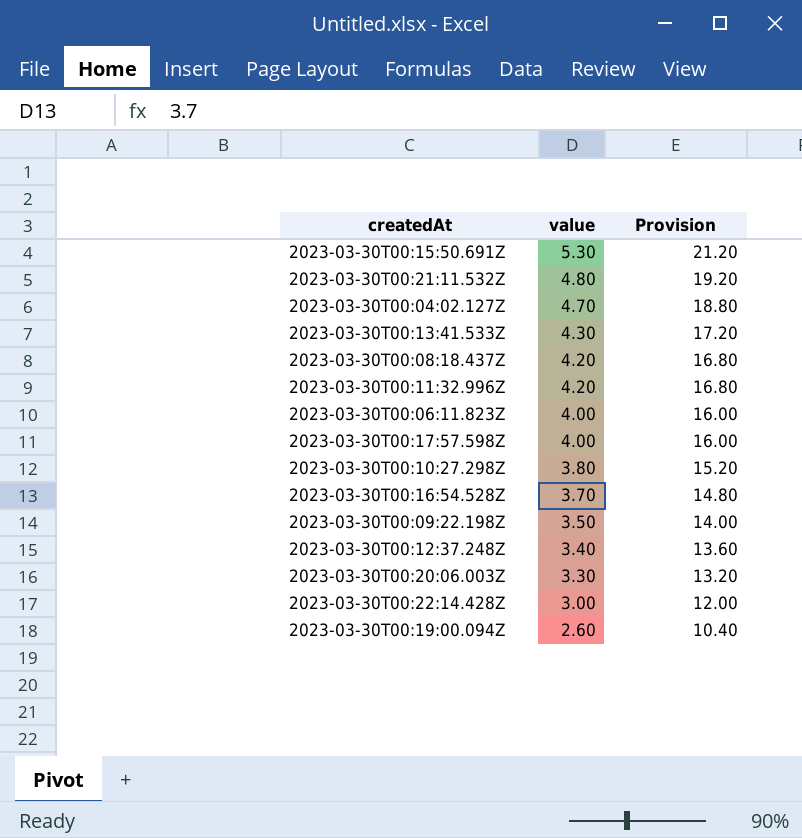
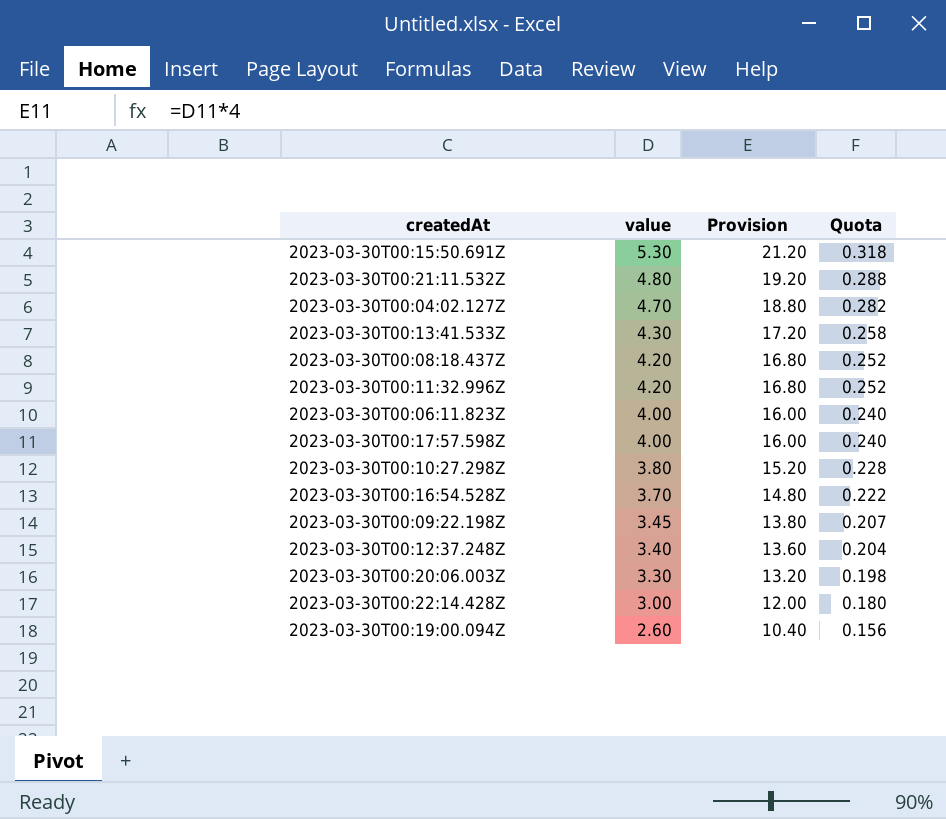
column Quota | formula: none -> [value] * 0.06
2023-03-30T00:09:22.198Z | value: 3.50 -> 3.45
2023-03-30T00:09:22.198Z | Provision: 14.00 -> 13.80

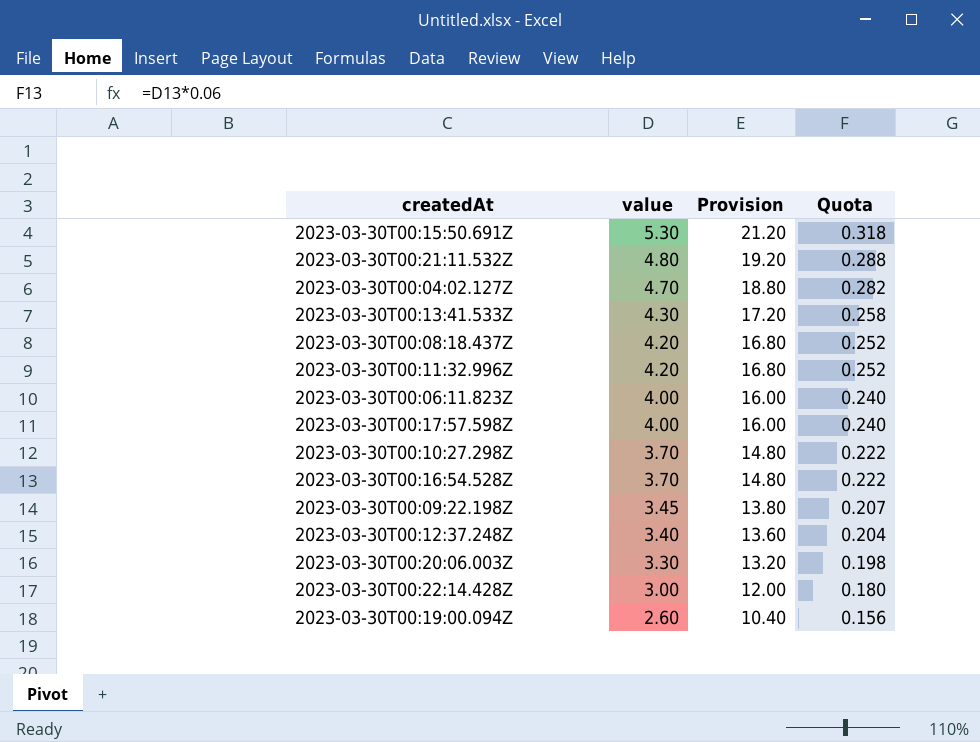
2023-03-30T00:10:27.298Z | value: 3.80 -> 3.70
2023-03-30T00:10:27.298Z | Provision: 15.20 -> 14.80
2023-03-30T00:10:27.298Z | Quota: 0.228 -> 0.222

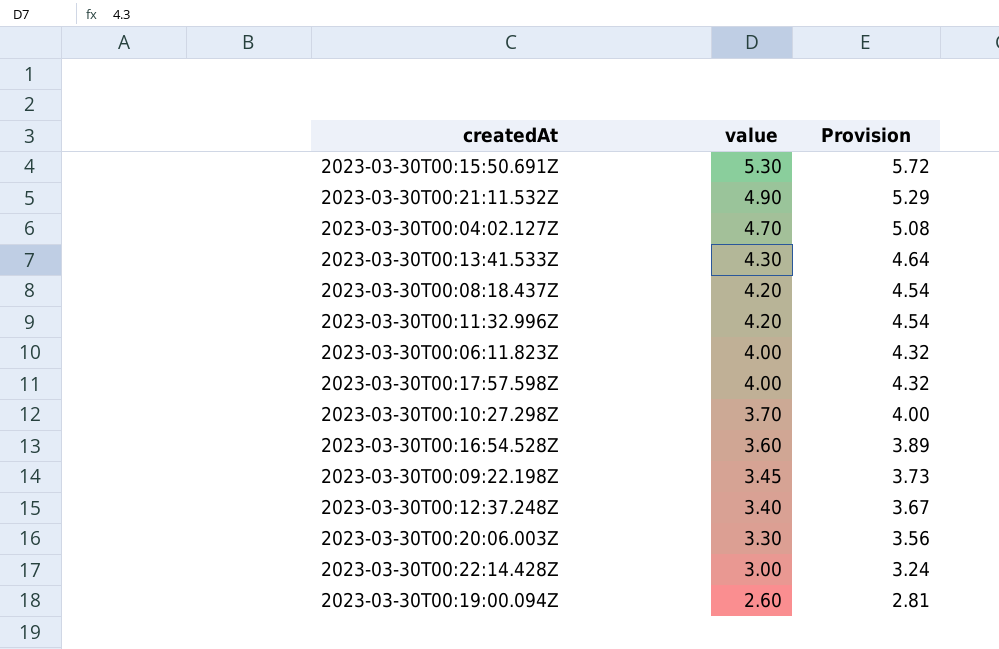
column Quota | formula: [value] * 0.06 -> none
column Provision | formula: [value] * 4 -> [value] * 1.08
2023-03-30T00:21:11.532Z | value: 4.80 -> 4.90
2023-03-30T00:16:54.528Z | value: 3.70 -> 3.60

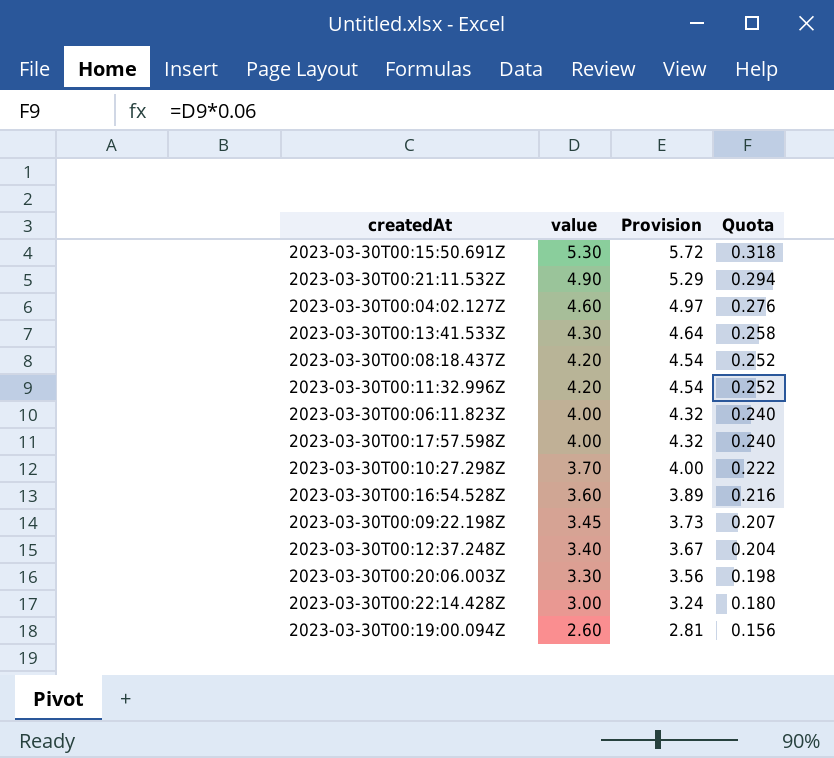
column Quota | formula: none -> [value] * 0.06
2023-03-30T00:04:02.127Z | value: 4.70 -> 4.60
2023-03-30T00:04:02.127Z | Provision: 5.08 -> 4.97

